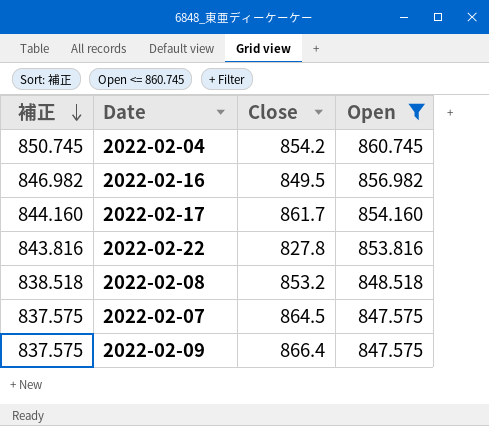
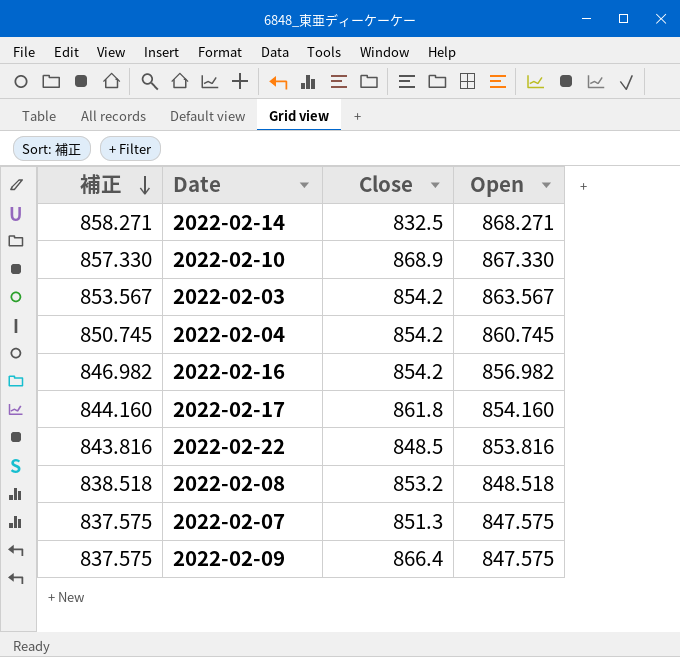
filter: Open <= 860.745 -> none
2022-02-16 | Close: 849.5 -> 854.2
2022-02-17 | Close: 861.7 -> 861.8
2022-02-22 | Close: 827.8 -> 848.5
2022-02-07 | Close: 864.5 -> 851.3

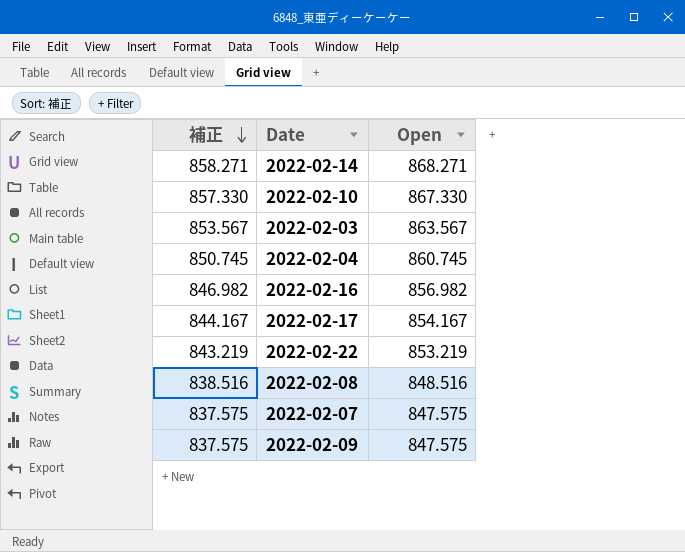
column Close | position: 3 -> none
2022-02-17 | 補正: 844.160 -> 844.167
2022-02-17 | Open: 854.160 -> 854.167
2022-02-22 | 補正: 843.816 -> 843.219
2022-02-22 | Open: 853.816 -> 853.219
2022-02-08 | 補正: 838.518 -> 838.516
2022-02-08 | Open: 848.518 -> 848.516

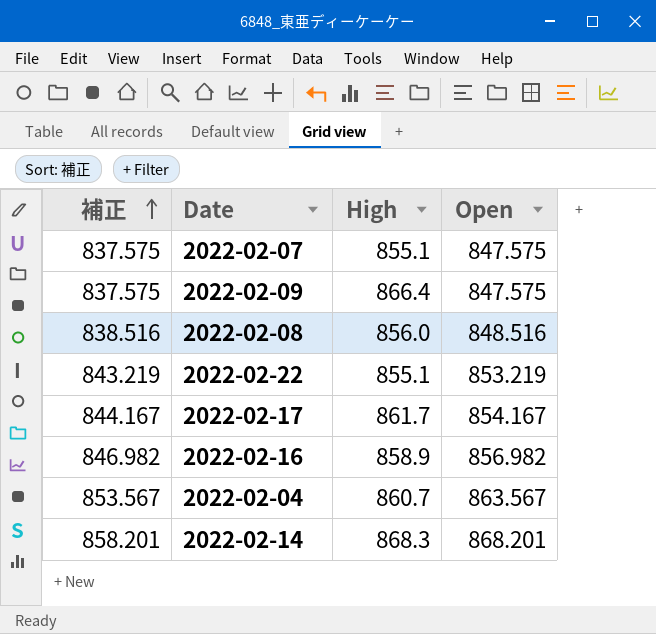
row order: 補正 descending -> 補正 ascending
column High | position: none -> 3
row 2022-02-10: 857.330 | 867.330 -> none
row 2022-02-03: 853.567 | 863.567 -> none
2022-02-04 | 補正: 850.745 -> 853.567
2022-02-04 | Open: 860.745 -> 863.567
2022-02-14 | 補正: 858.271 -> 858.201
2022-02-14 | Open: 868.271 -> 868.201

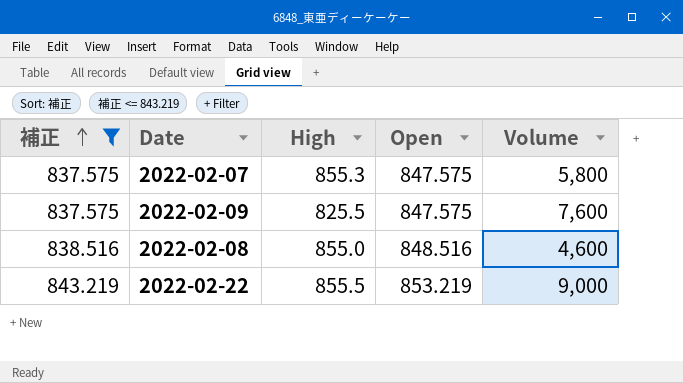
filter: none -> 補正 <= 843.219
column Volume | position: none -> 5
2022-02-07 | High: 855.1 -> 855.3
2022-02-09 | High: 866.4 -> 825.5
2022-02-08 | High: 856.0 -> 855.0
2022-02-22 | High: 855.1 -> 855.5

